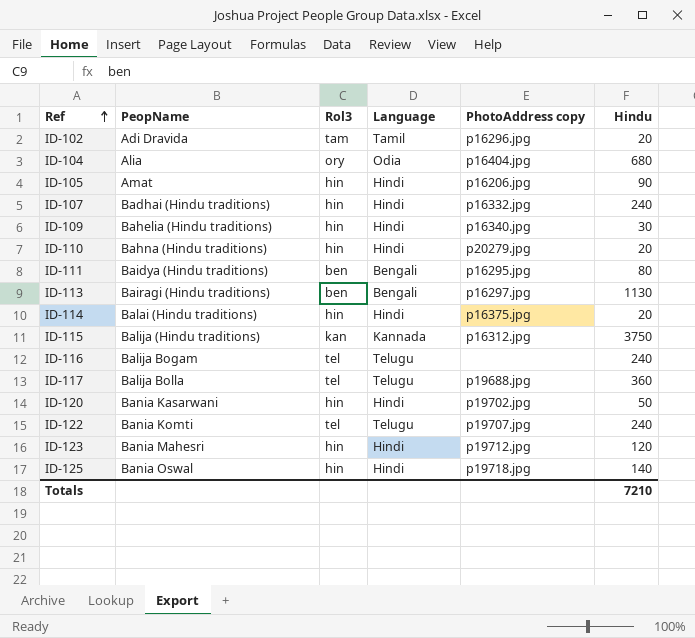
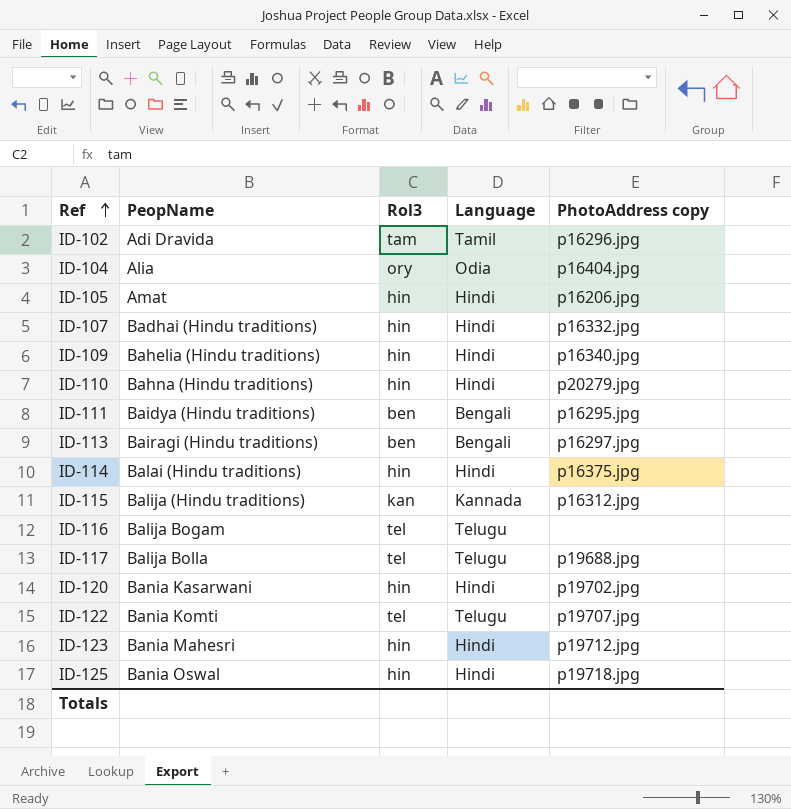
column Hindu | position: 6 -> none

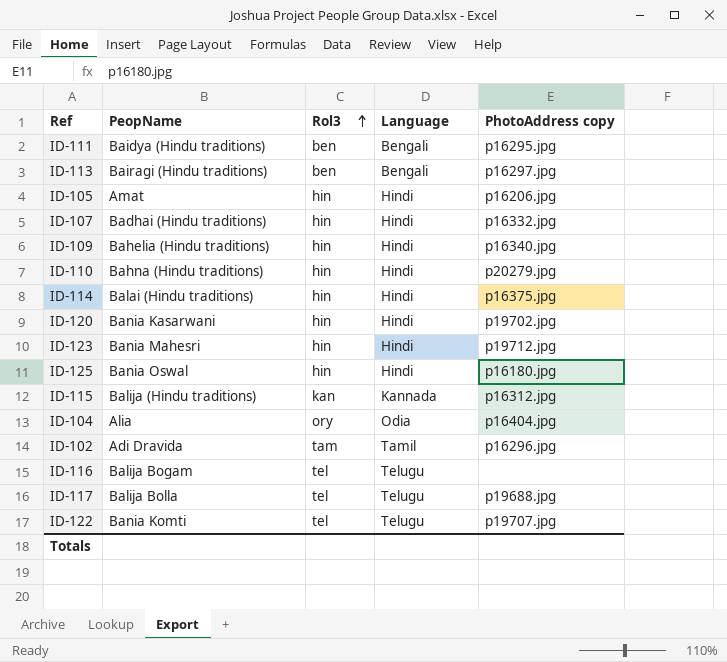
row order: Ref ascending -> Rol3 ascending
ID-125 | PhotoAddress copy: p19718.jpg -> p16180.jpg

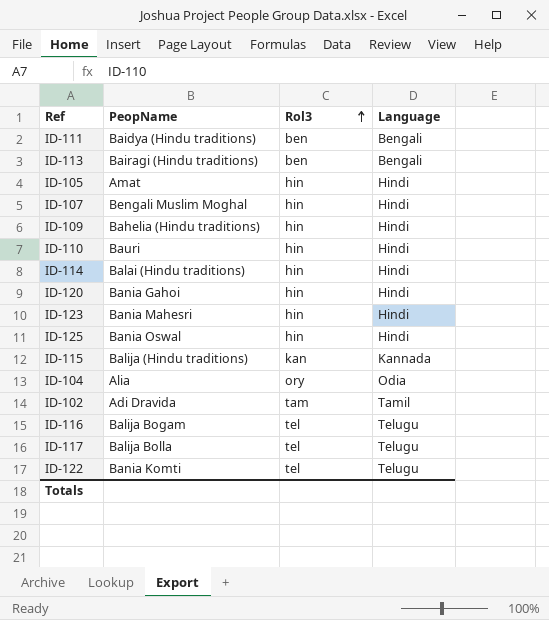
column PhotoAddress copy | position: 5 -> none
ID-107 | PeopName: Badhai (Hindu traditions) -> Bengali Muslim Moghal
ID-110 | PeopName: Bahna (Hindu traditions) -> Bauri
ID-120 | PeopName: Bania Kasarwani -> Bania Gahoi

